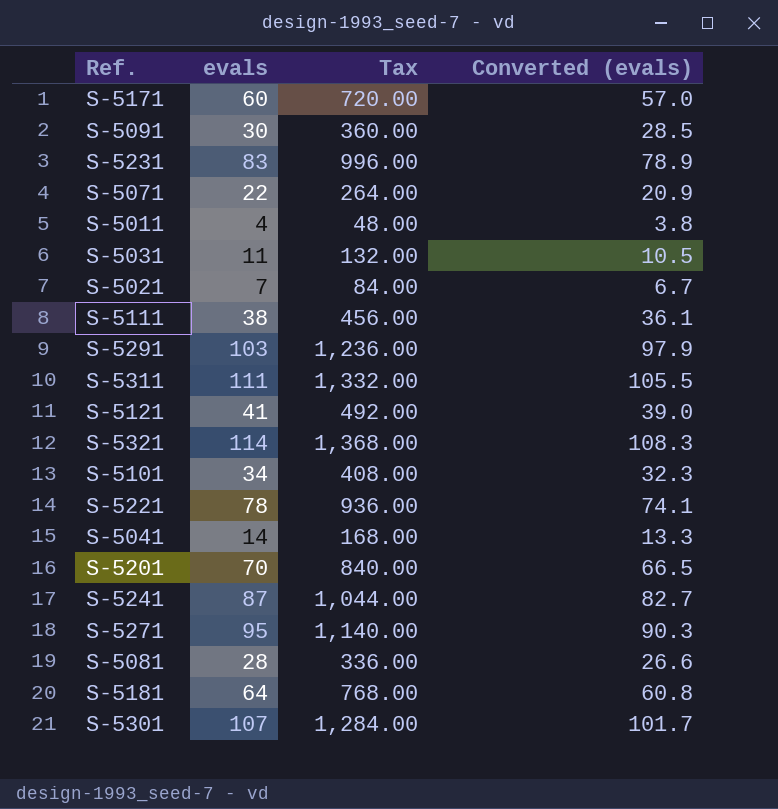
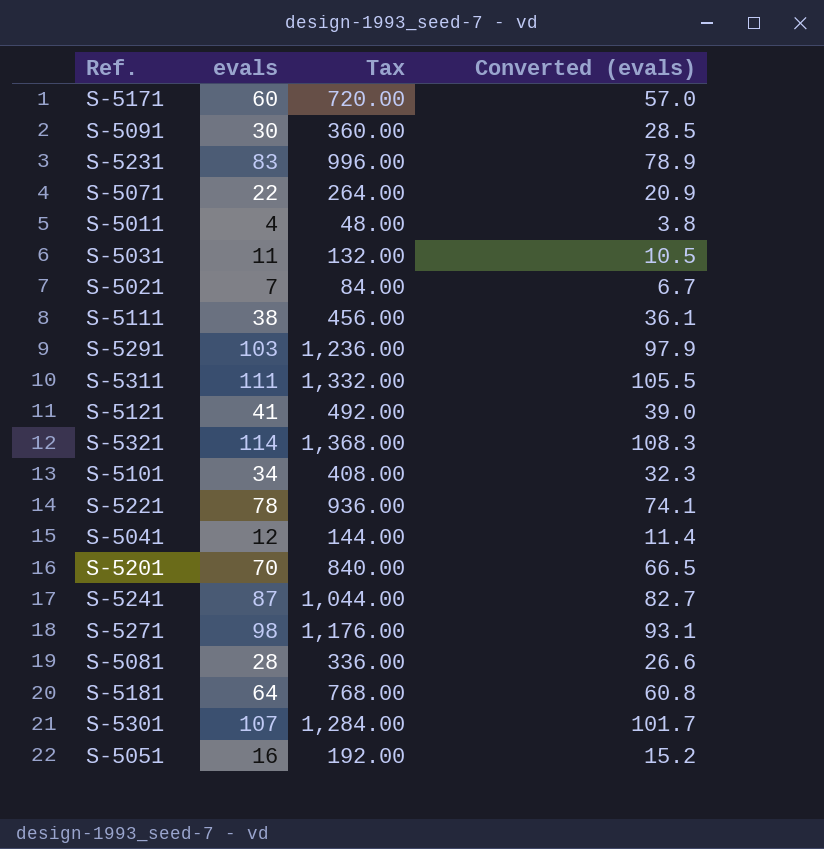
S-5041 | evals: 14 -> 12
S-5041 | Tax: 168.00 -> 144.00
S-5041 | Converted (evals): 13.3 -> 11.4
S-5271 | evals: 95 -> 98
S-5271 | Tax: 1,140.00 -> 1,176.00
S-5271 | Converted (evals): 90.3 -> 93.1
row S-5051: none -> 16 | 192.00 | 15.2

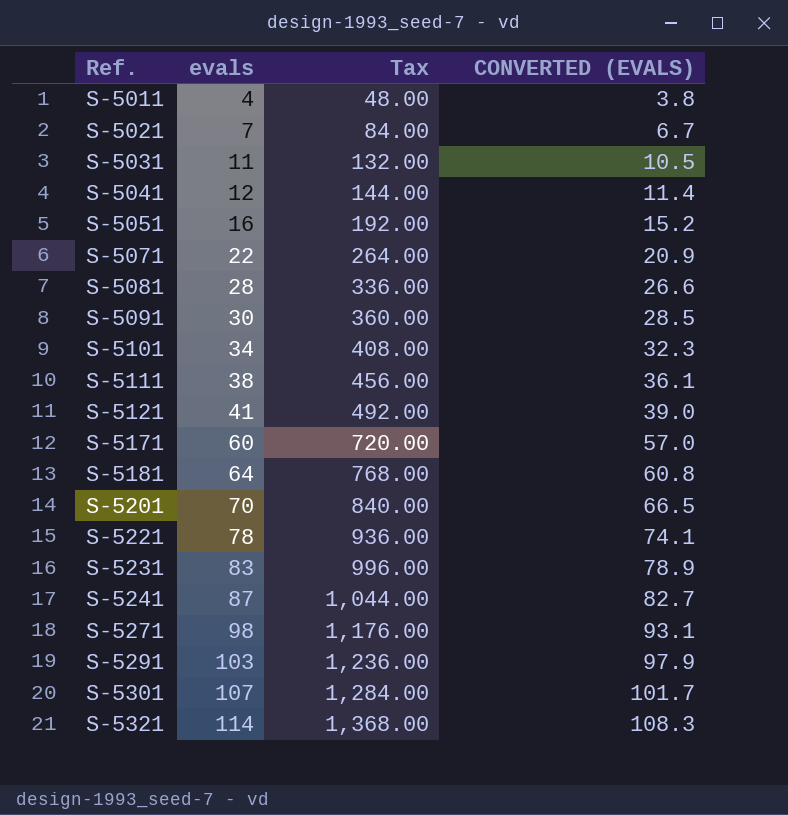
row order: none -> Ref. ascending
column name: Converted (evals) -> CONVERTED (EVALS)
row S-5311: 111 | 1,332.00 | 105.5 -> none

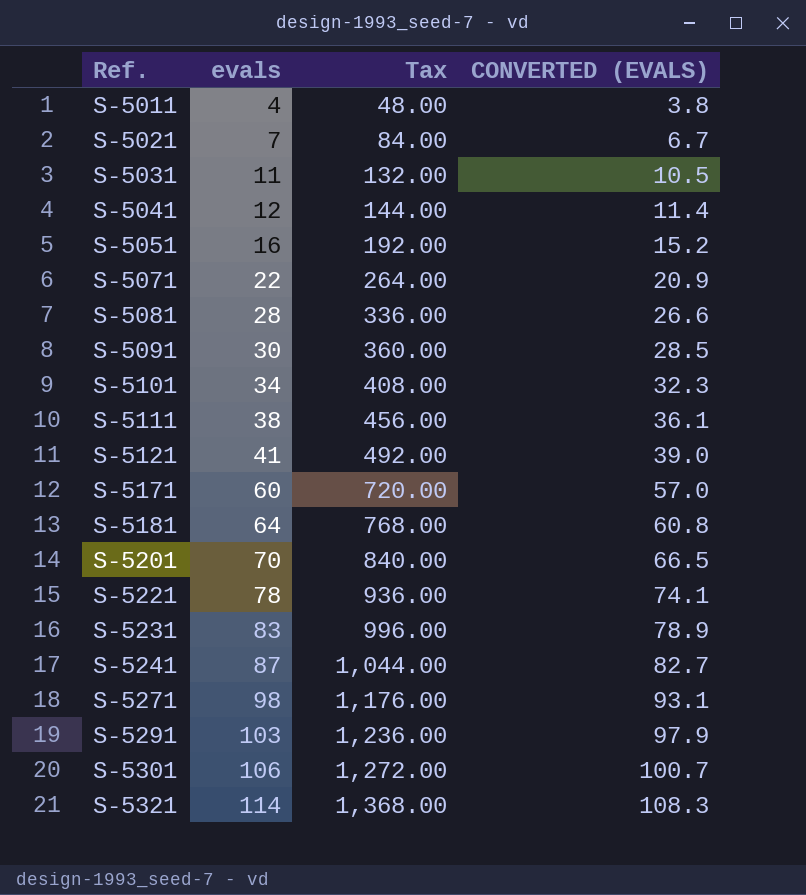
S-5301 | evals: 107 -> 106
S-5301 | Tax: 1,284.00 -> 1,272.00
S-5301 | CONVERTED (EVALS): 101.7 -> 100.7

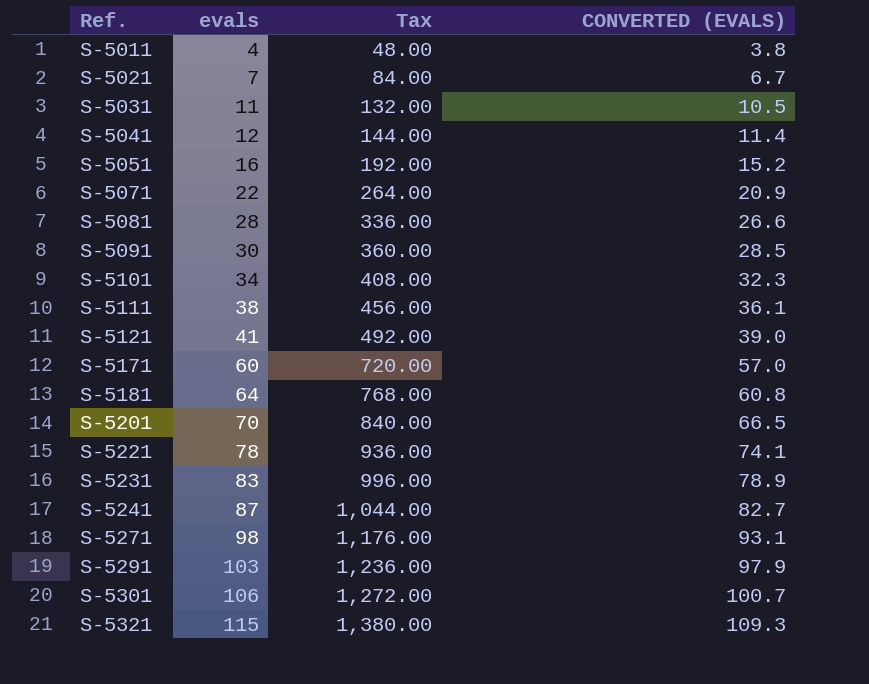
S-5321 | evals: 114 -> 115
S-5321 | Tax: 1,368.00 -> 1,380.00
S-5321 | CONVERTED (EVALS): 108.3 -> 109.3

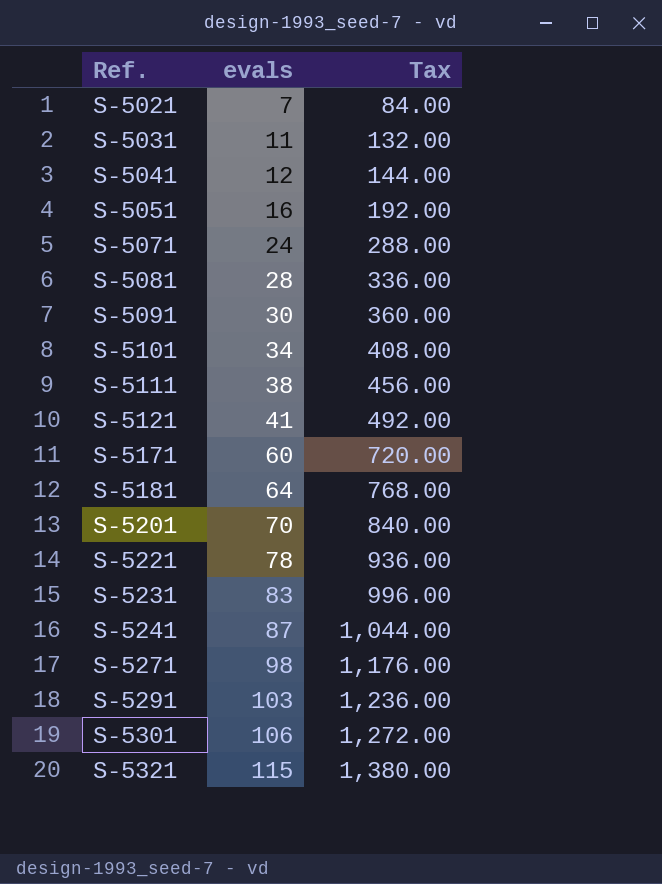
column CONVERTED (EVALS) | formula: [evals] * 0.95 -> none
row S-5011: 4 | 48.00 | 3.8 -> none
S-5071 | evals: 22 -> 24
S-5071 | Tax: 264.00 -> 288.00

